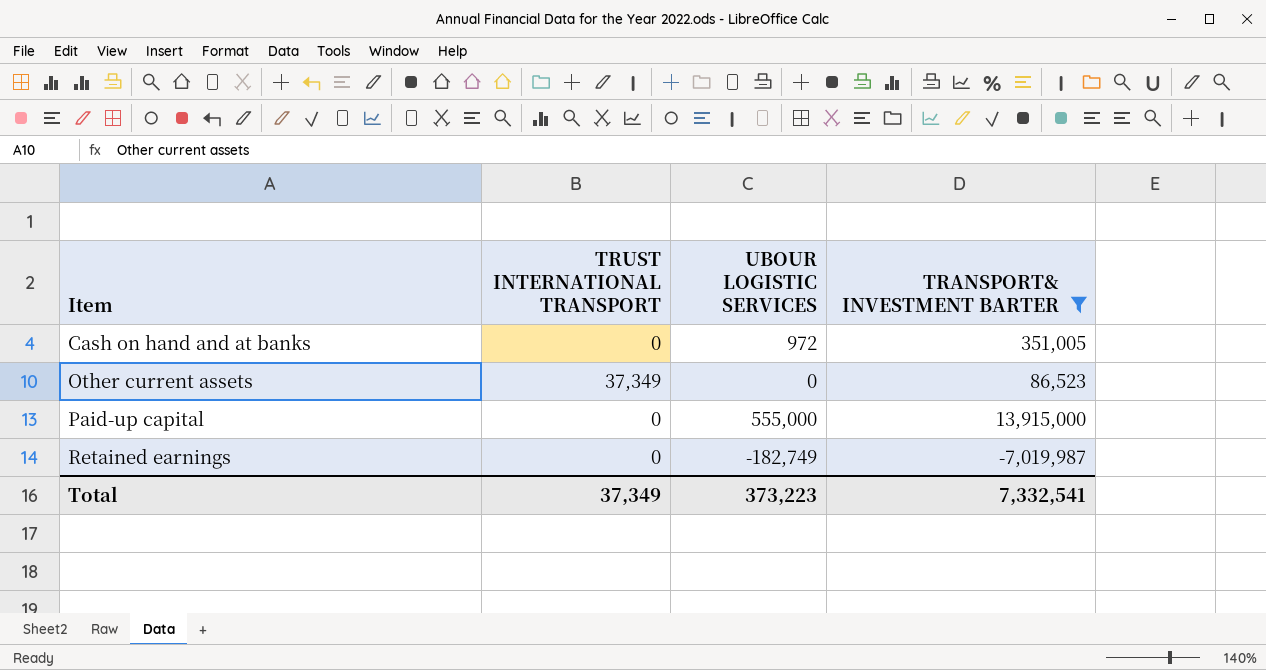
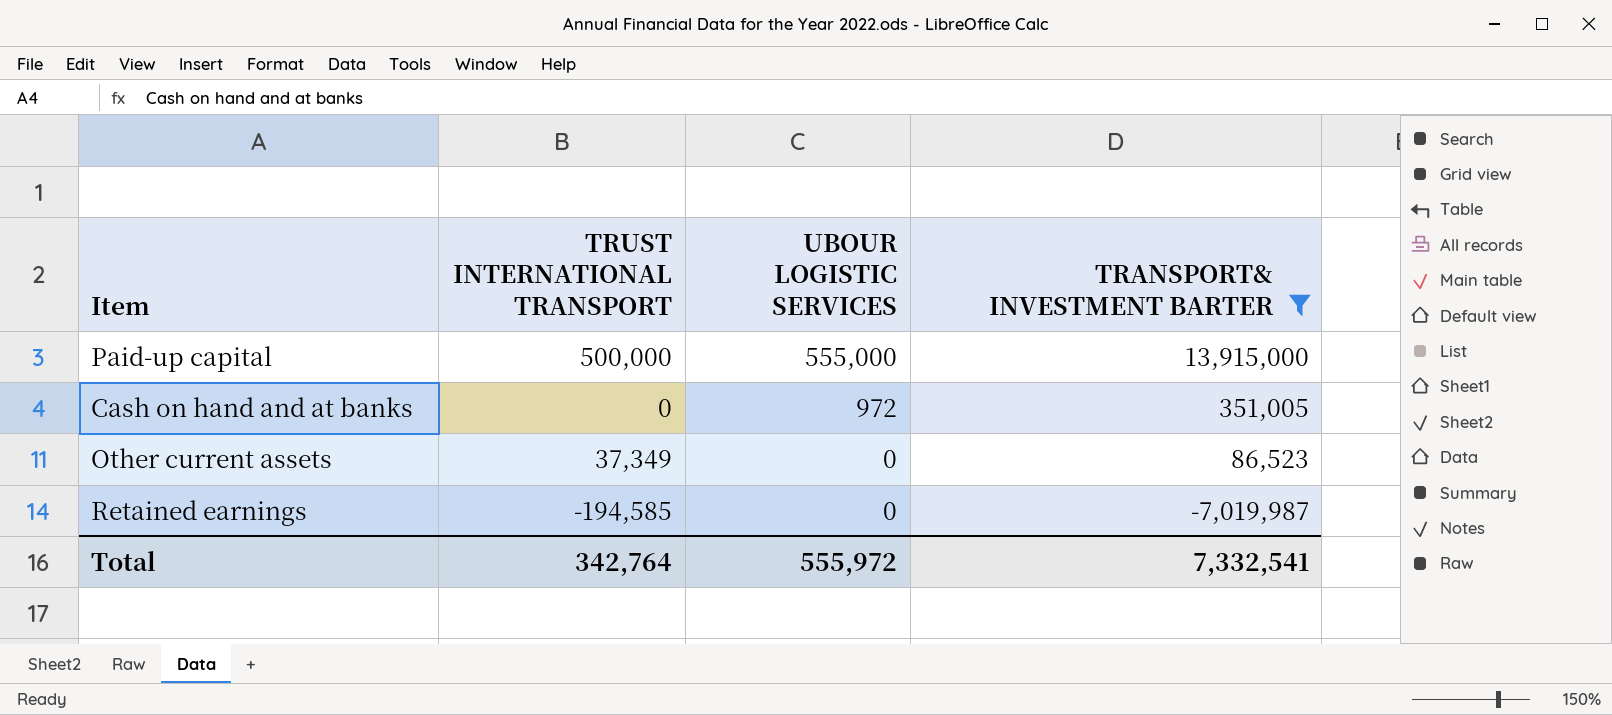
row order: Item ascending -> UBOUR LOGISTIC SERVICES descending
Paid-up capital | TRUST INTERNATIONAL TRANSPORT: 0 -> 500,000
Retained earnings | TRUST INTERNATIONAL TRANSPORT: 0 -> -194,585
Retained earnings | UBOUR LOGISTIC SERVICES: -182,749 -> 0
Total | TRUST INTERNATIONAL TRANSPORT: 37,349 -> 342,764
Total | UBOUR LOGISTIC SERVICES: 373,223 -> 555,972

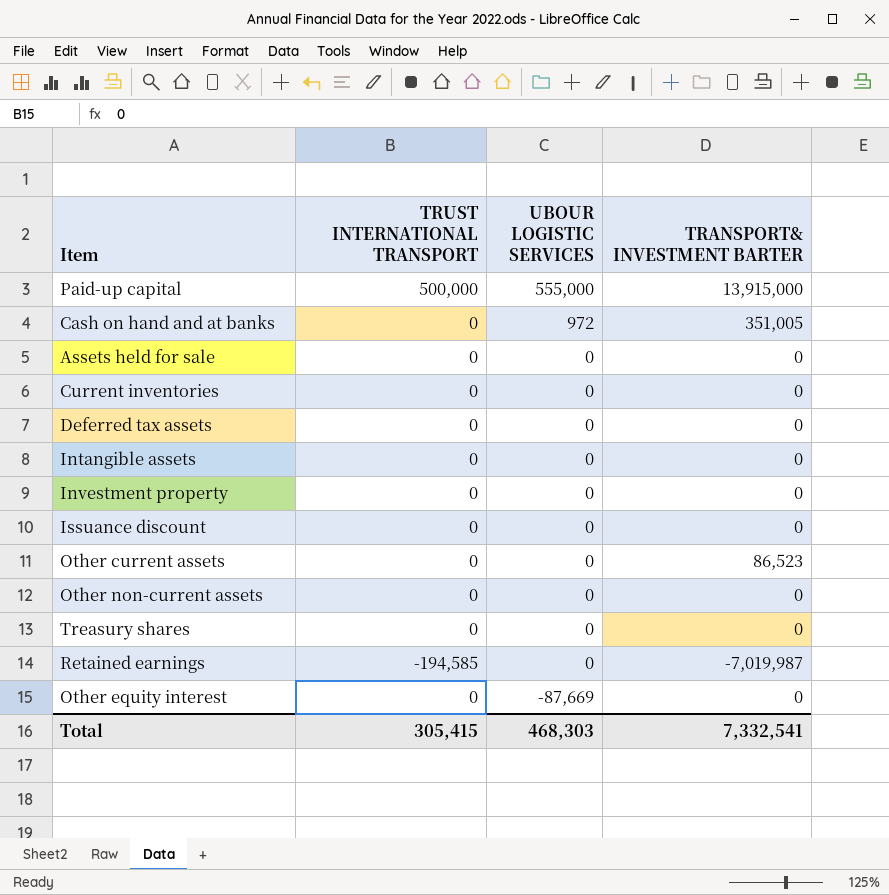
filter: TRANSPORT& INVESTMENT BARTER != 0 -> none
Other current assets | TRUST INTERNATIONAL TRANSPORT: 37,349 -> 0
Total | TRUST INTERNATIONAL TRANSPORT: 342,764 -> 305,415
Total | UBOUR LOGISTIC SERVICES: 555,972 -> 468,303

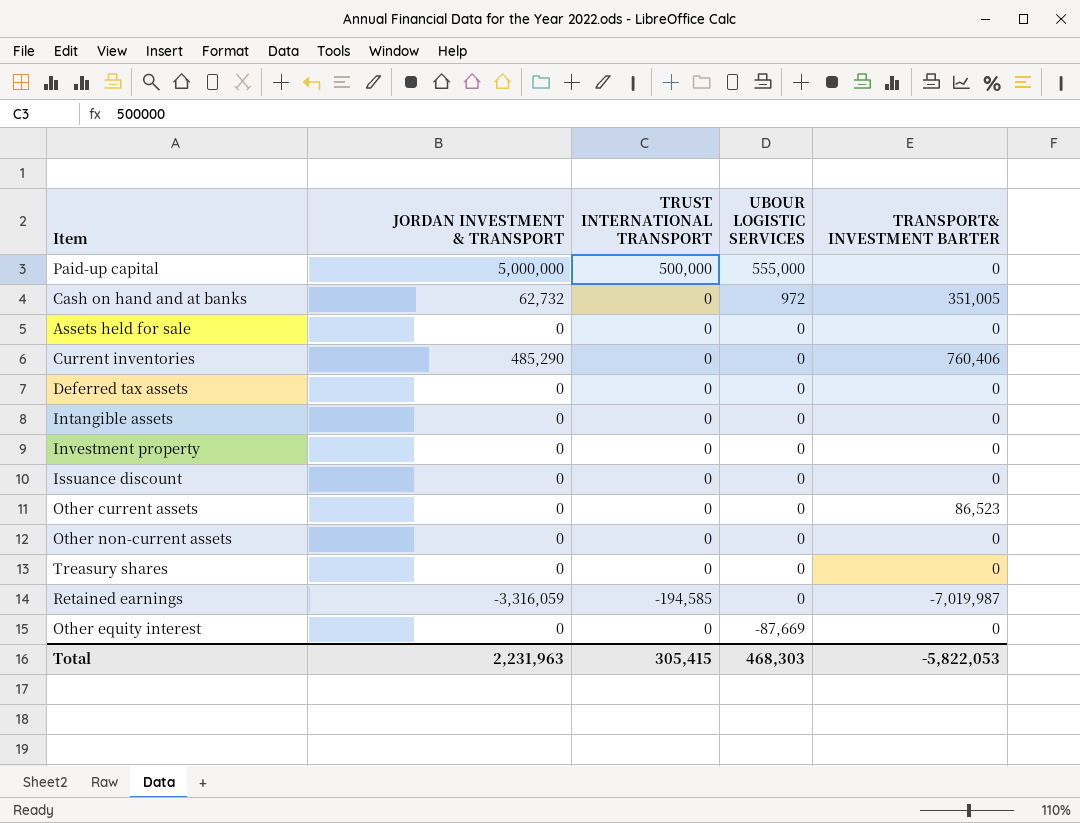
column JORDAN INVESTMENT & TRANSPORT | position: none -> 2
Paid-up capital | TRANSPORT& INVESTMENT BARTER: 13,915,000 -> 0
Current inventories | TRANSPORT& INVESTMENT BARTER: 0 -> 760,406
Total | TRANSPORT& INVESTMENT BARTER: 7,332,541 -> -5,822,053

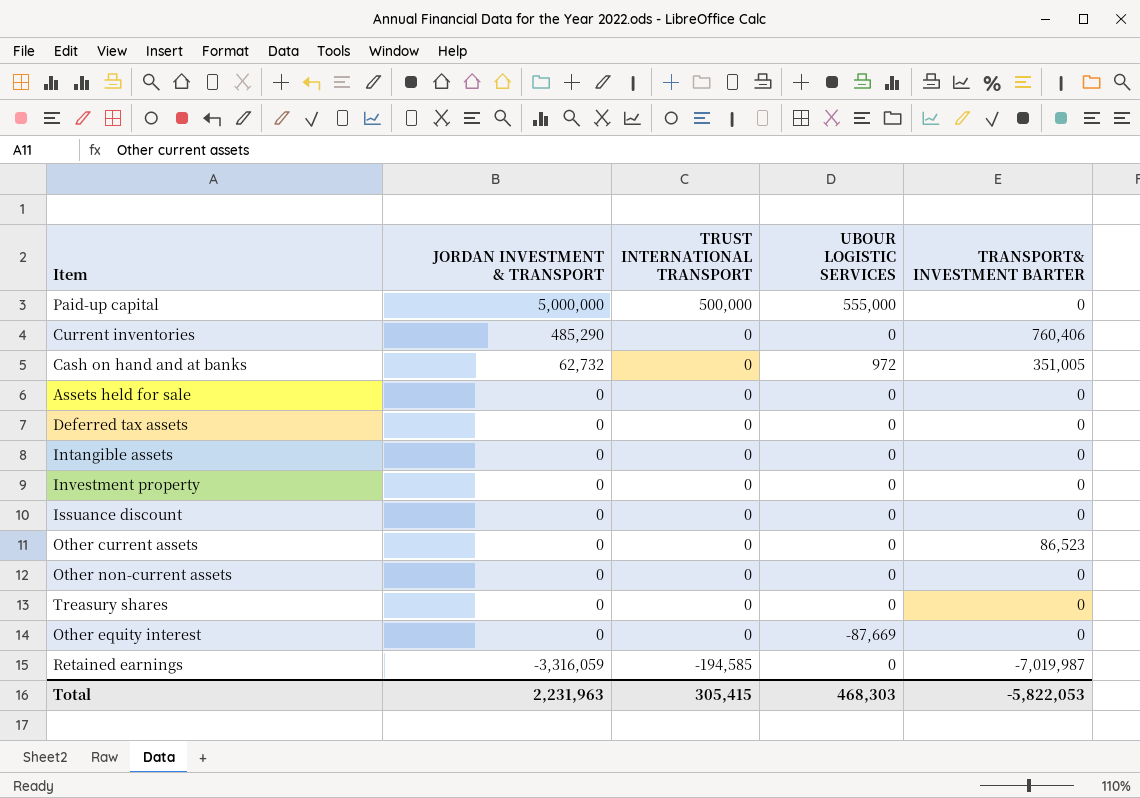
row order: UBOUR LOGISTIC SERVICES descending -> JORDAN INVESTMENT & TRANSPORT descending

